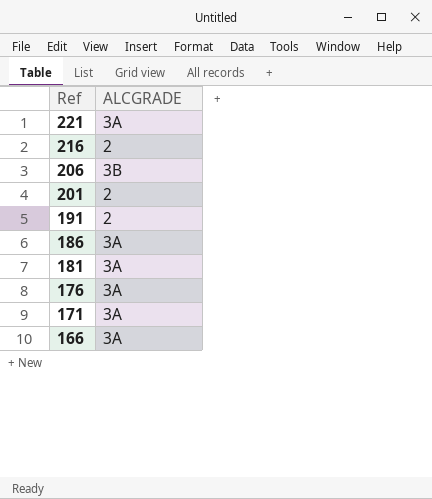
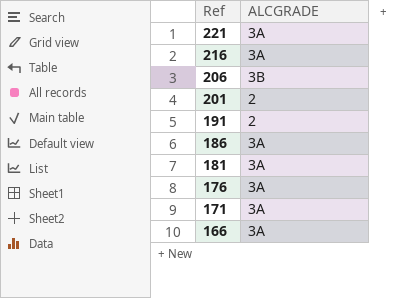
216 | ALCGRADE: 2 -> 3A

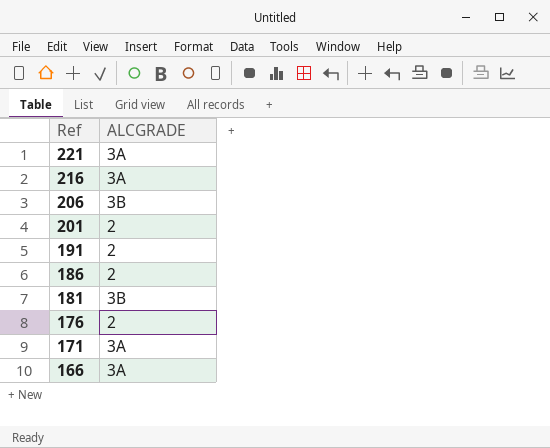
186 | ALCGRADE: 3A -> 2
181 | ALCGRADE: 3A -> 3B
176 | ALCGRADE: 3A -> 2

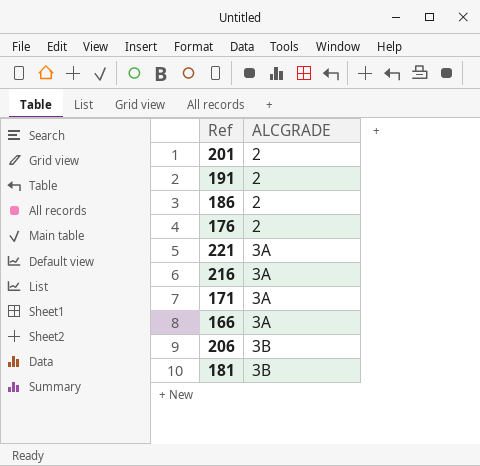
row order: Ref descending -> ALCGRADE ascending

